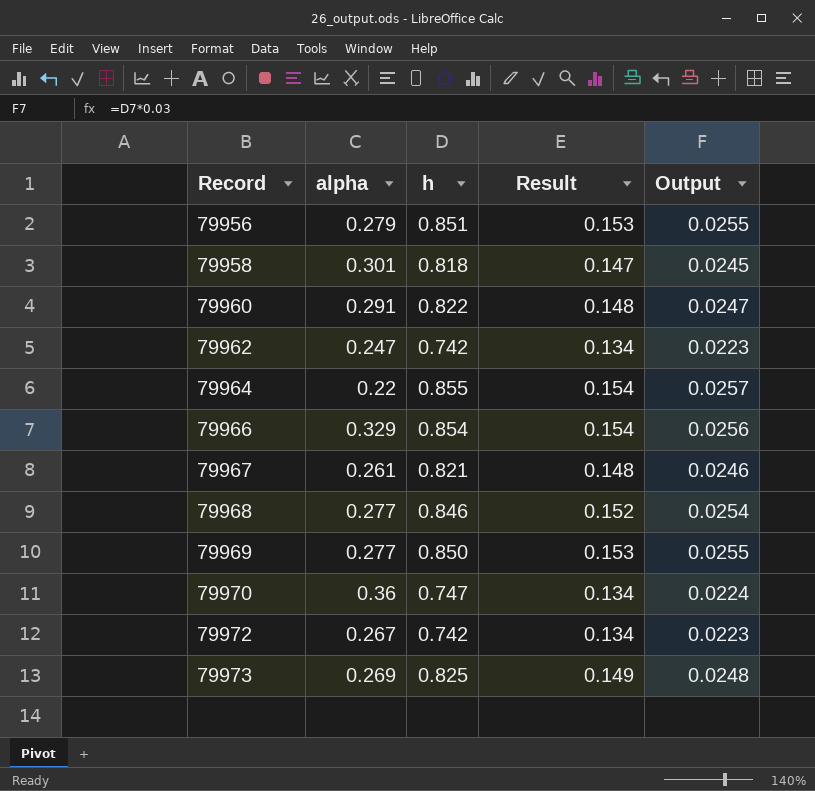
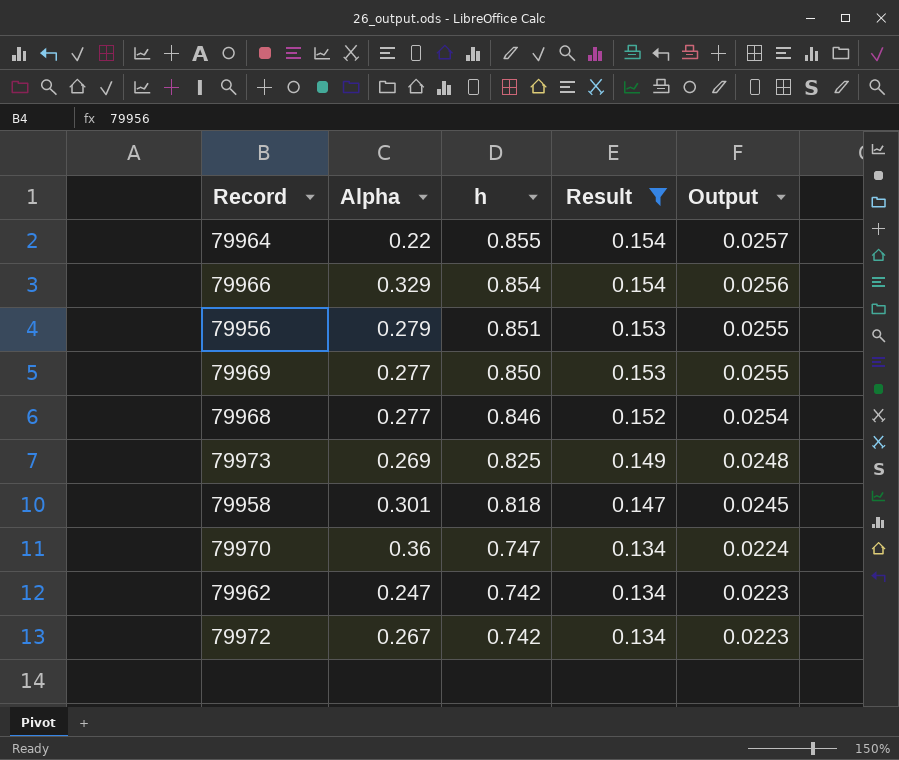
filter: none -> Result != 0.148
row order: Record ascending -> h descending
column name: alpha -> Alpha

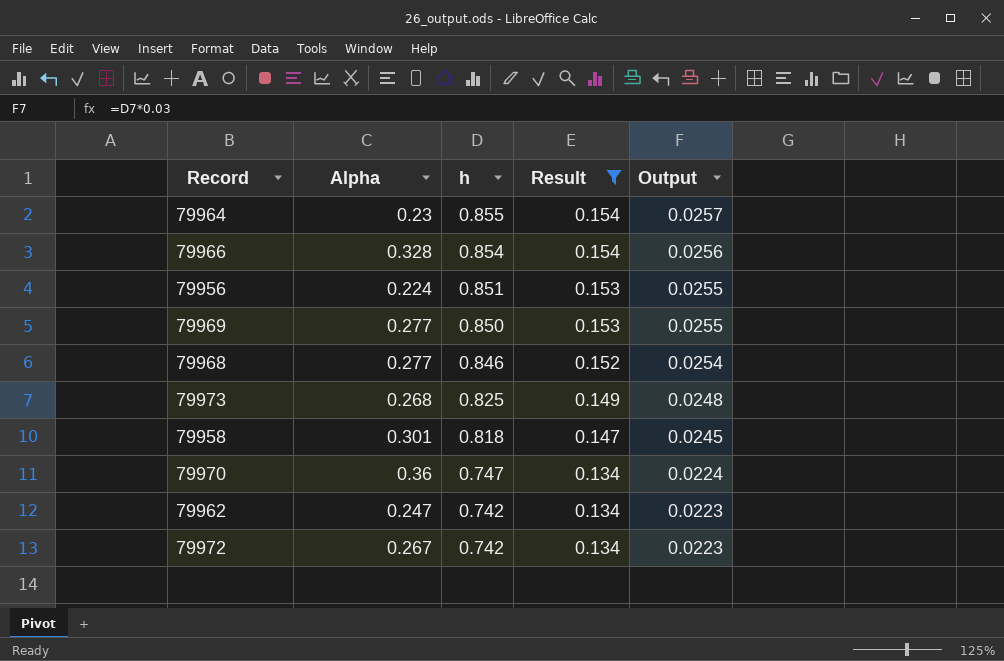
79964 | Alpha: 0.22 -> 0.23
79966 | Alpha: 0.329 -> 0.328
79956 | Alpha: 0.279 -> 0.224
79973 | Alpha: 0.269 -> 0.268

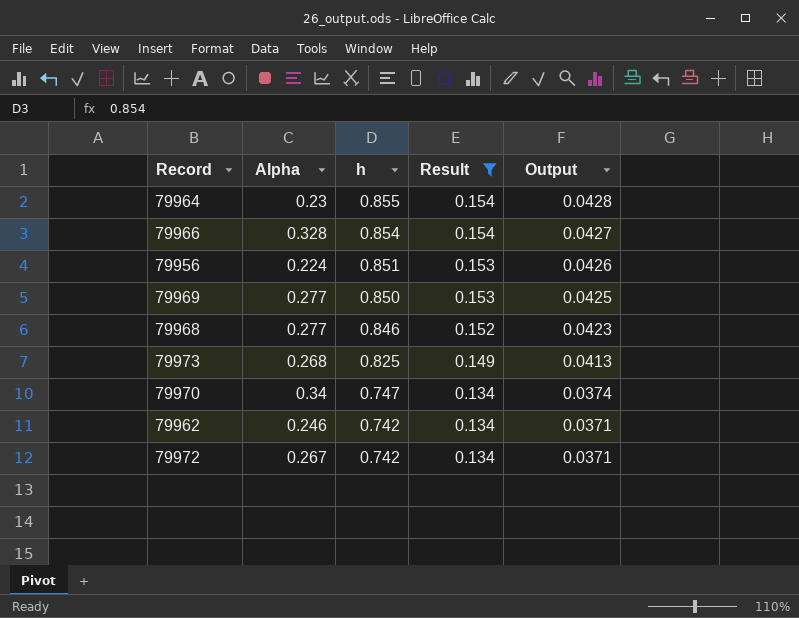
column Output | formula: [h] * 0.03 -> [h] * 0.05
row 79958: 0.301 | 0.818 | 0.147 | 0.0245 -> none
79970 | Alpha: 0.36 -> 0.34
79962 | Alpha: 0.247 -> 0.246

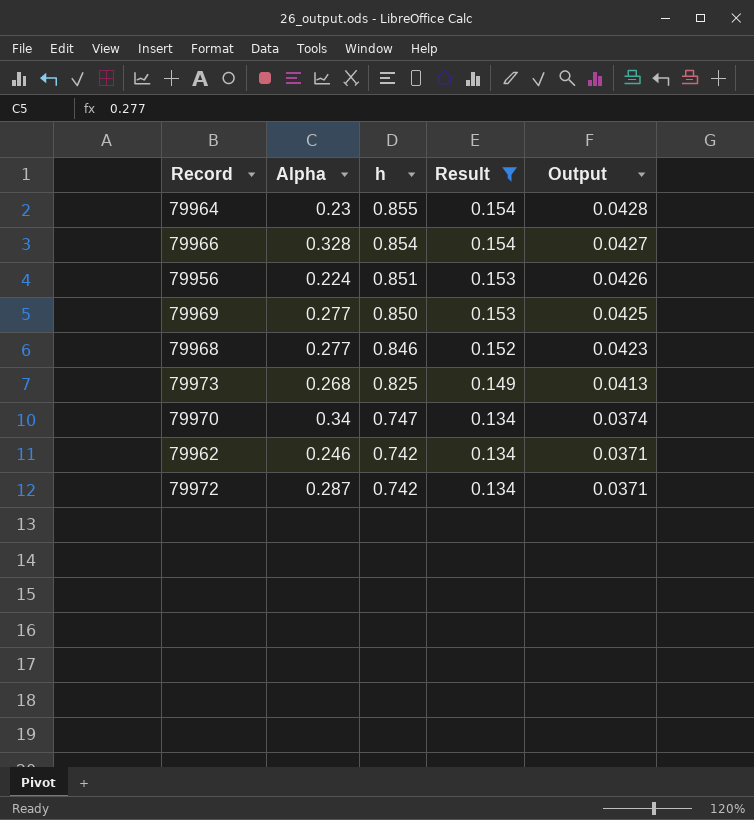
79972 | Alpha: 0.267 -> 0.287

